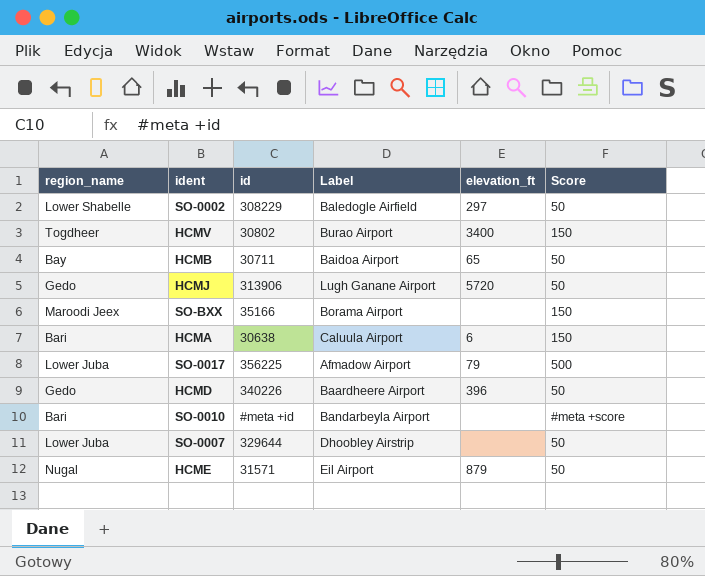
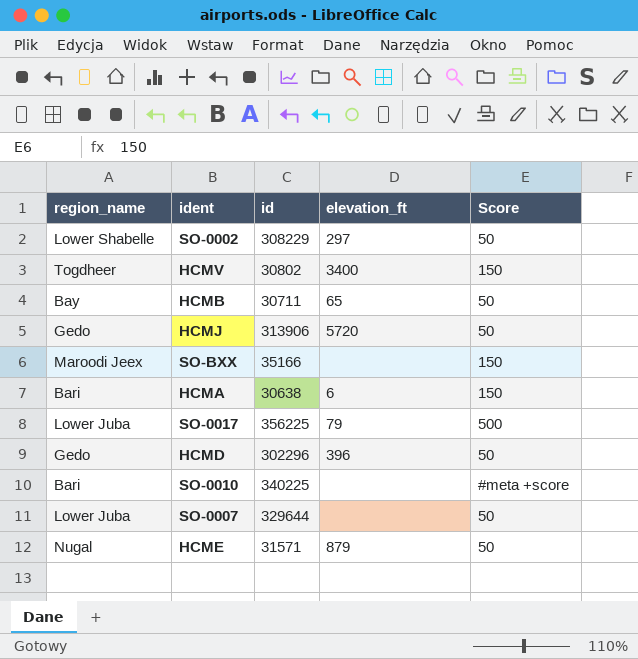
column Label | position: 4 -> none
HCMD | id: 340226 -> 302296
SO-0010 | id: #meta +id -> 340225

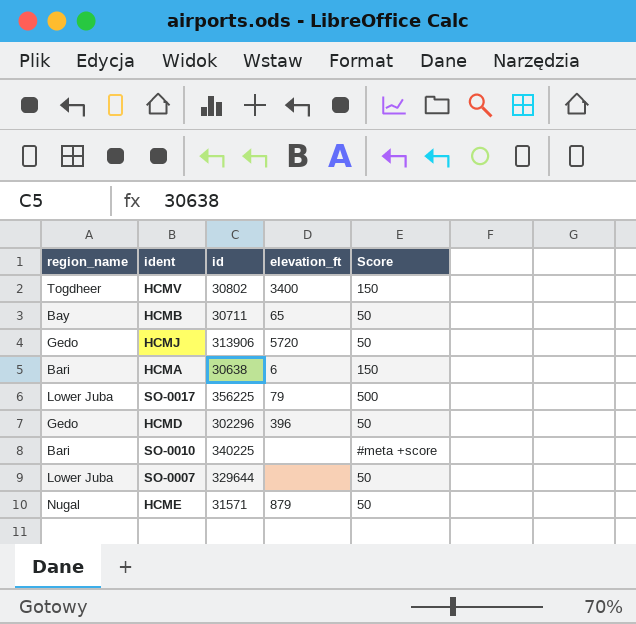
row SO-0002: Lower Shabelle | 308229 | 297 | 50 -> none
row SO-BXX: Maroodi Jeex | 35166 | none | 150 -> none

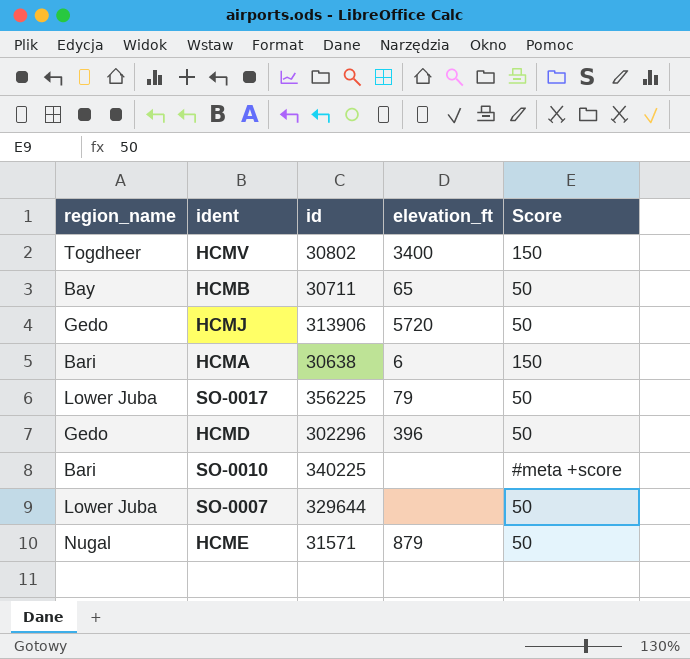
SO-0017 | Score: 500 -> 50

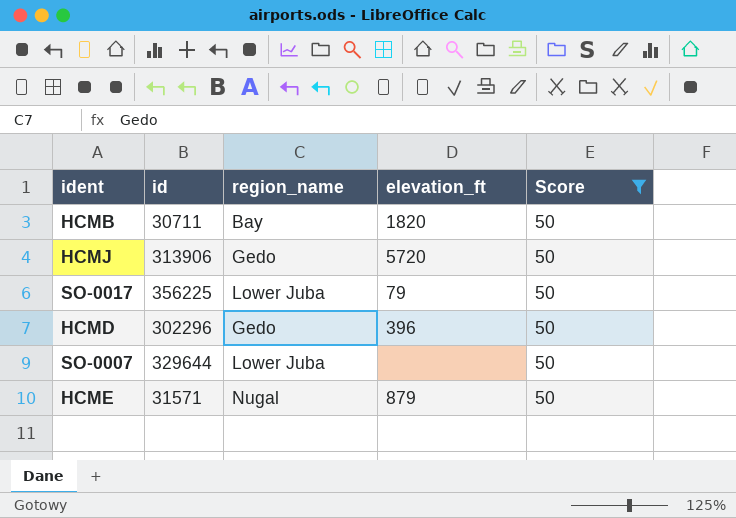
filter: none -> Score = 50
column region_name | position: 1 -> 3
HCMB | elevation_ft: 65 -> 1820

